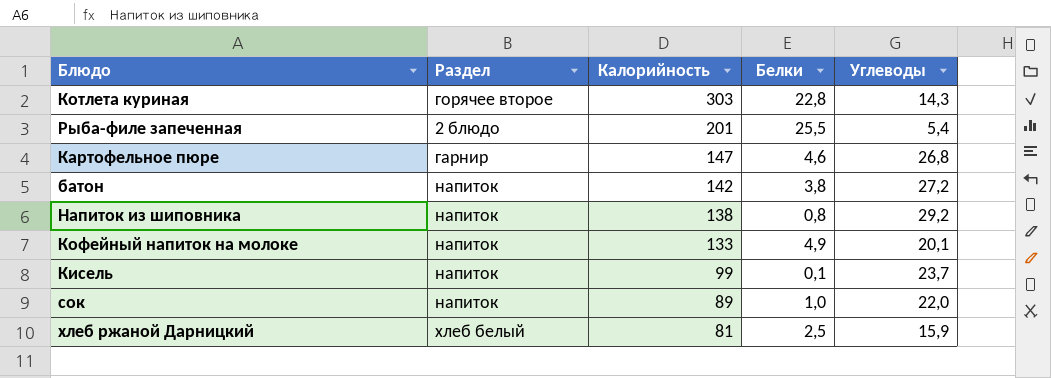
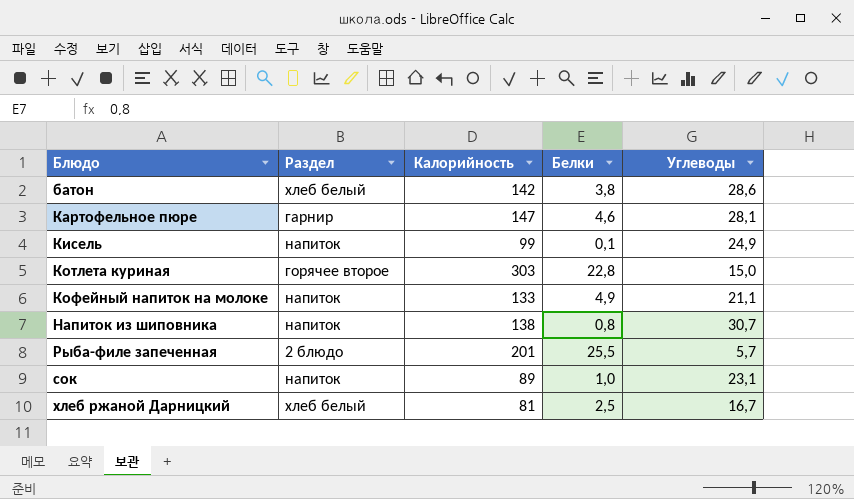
row order: Калорийность descending -> Блюдо ascending
батон | Раздел: напиток -> хлеб белый
батон | Углеводы: 27,2 -> 28,6
Картофельное пюре | Углеводы: 26,8 -> 28,1
Кисель | Углеводы: 23,7 -> 24,9
Котлета куриная | Углеводы: 14,3 -> 15,0
Кофейный напиток на молоке | Углеводы: 20,1 -> 21,1
Напиток из шиповника | Углеводы: 29,2 -> 30,7
Рыба-филе запеченная | Углеводы: 5,4 -> 5,7
сок | Углеводы: 22,0 -> 23,1
хлеб ржаной Дарницкий | Углеводы: 15,9 -> 16,7

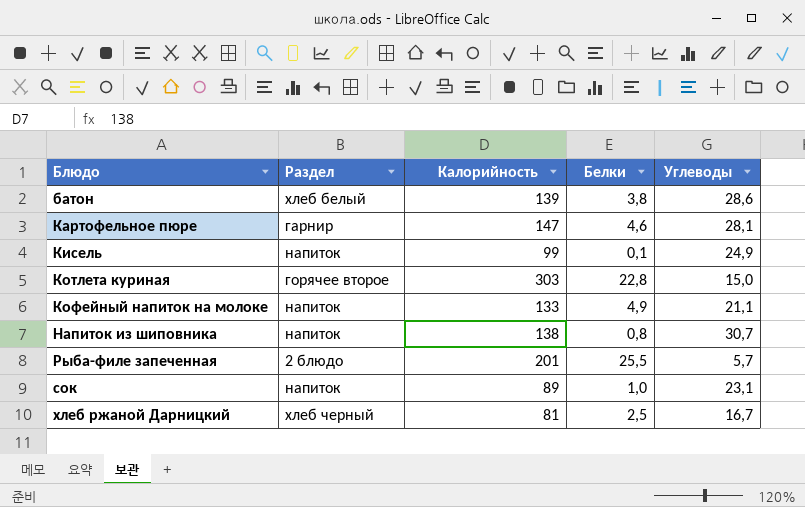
батон | Калорийность: 142 -> 139
хлеб ржаной Дарницкий | Раздел: хлеб белый -> хлеб черный

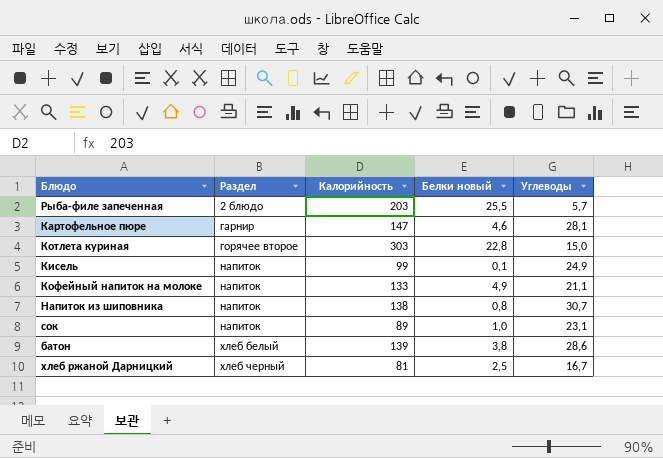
row order: Блюдо ascending -> Раздел ascending
column name: Белки -> Белки новый
Рыба-филе запеченная | Калорийность: 201 -> 203

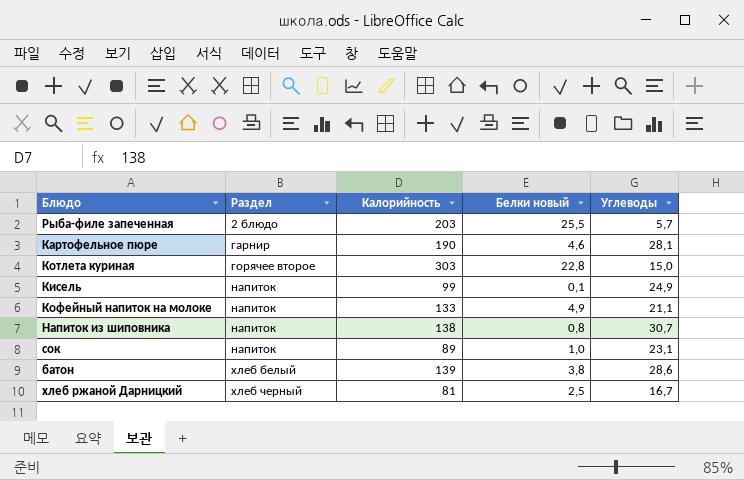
Картофельное пюре | Калорийность: 147 -> 190

